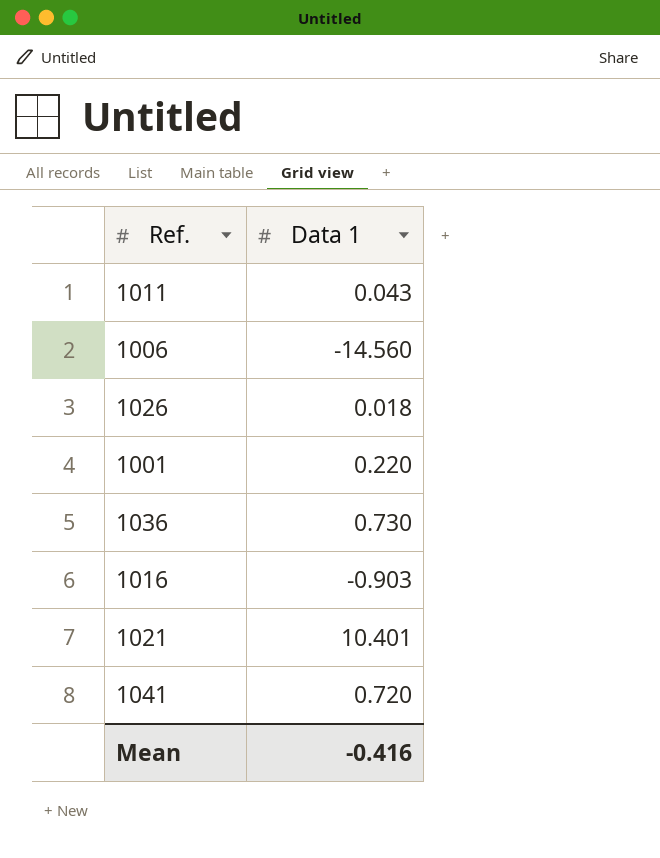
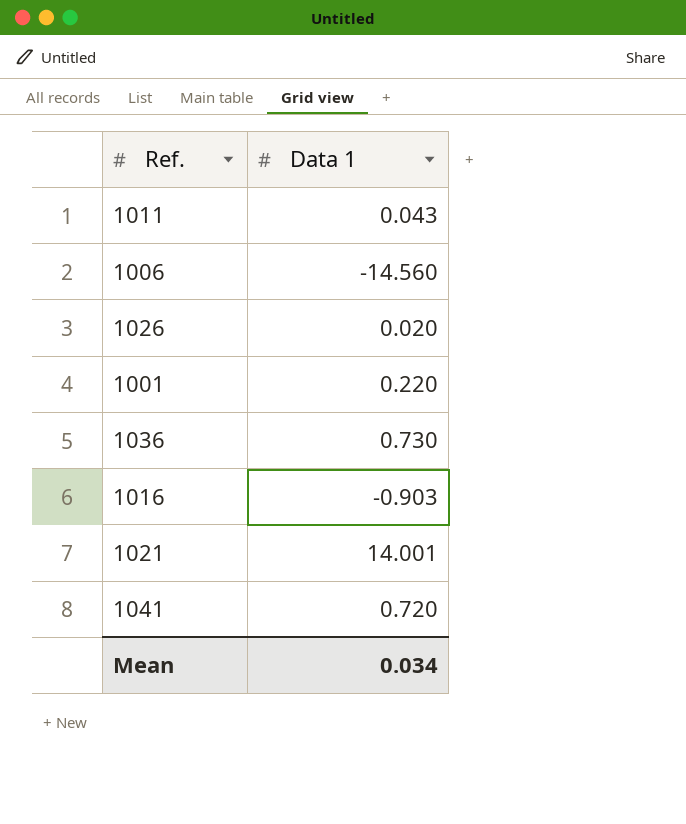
1026 | Data 1: 0.018 -> 0.020
1021 | Data 1: 10.401 -> 14.001
Mean | Data 1: -0.416 -> 0.034

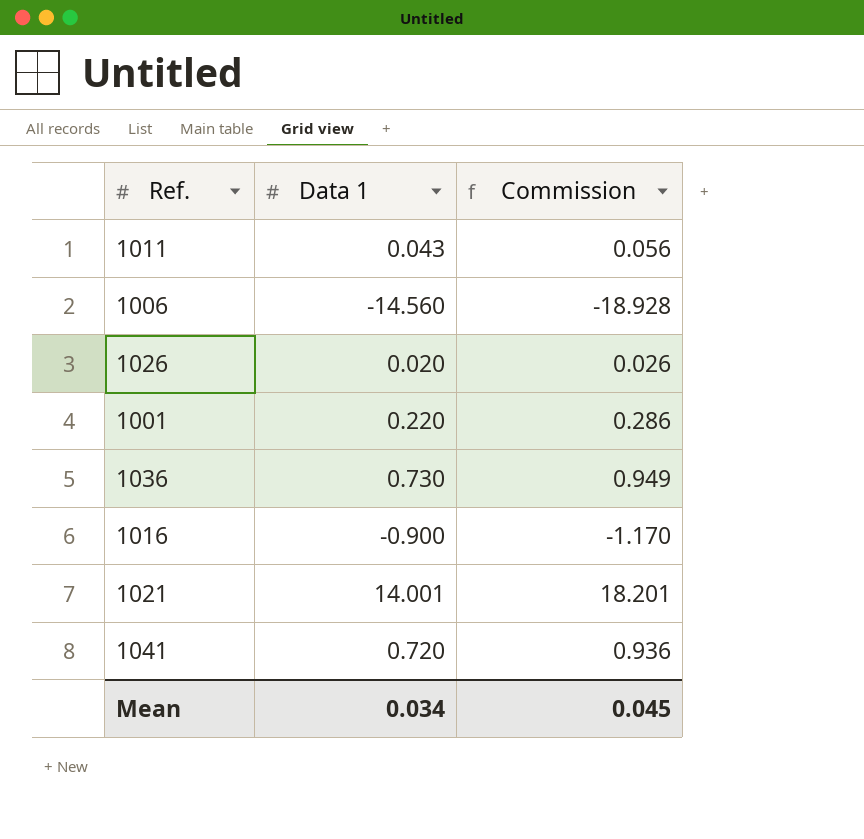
column Commission | formula: none -> [Data 1] * 1.3
1016 | Data 1: -0.903 -> -0.900

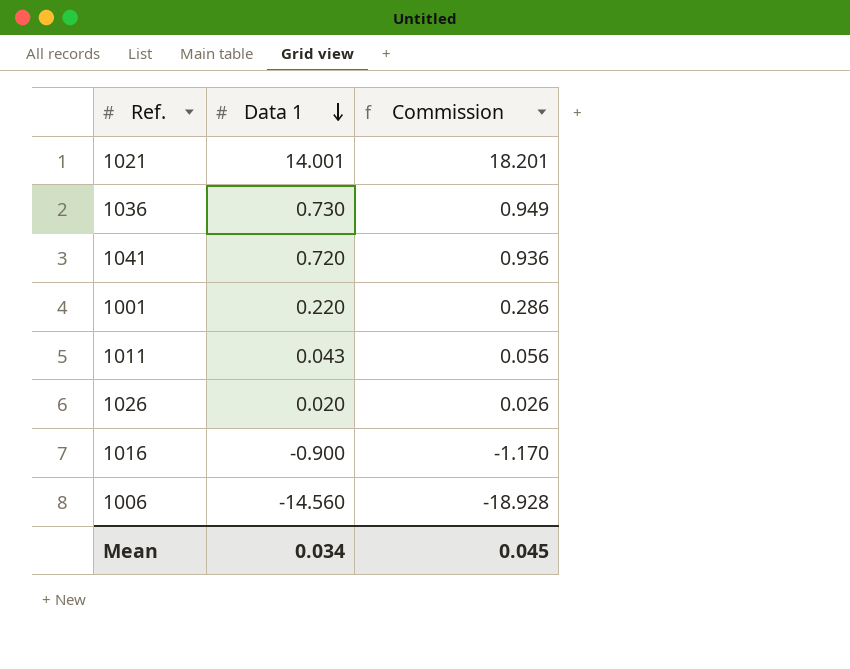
row order: none -> Data 1 descending

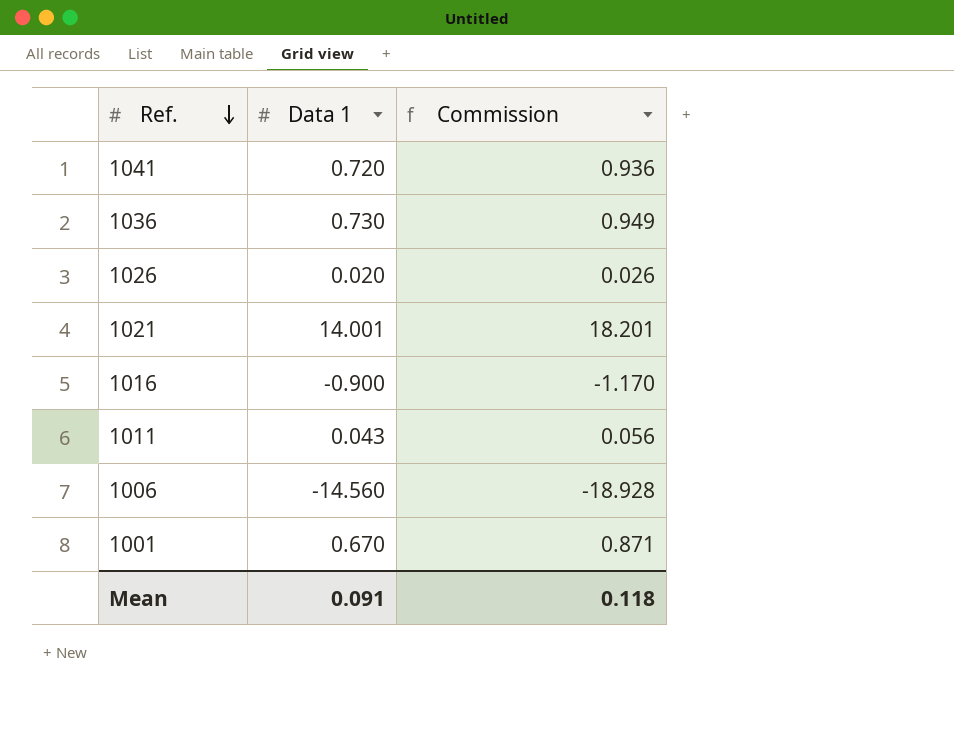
row order: Data 1 descending -> Ref. descending
1001 | Data 1: 0.220 -> 0.670
1001 | Commission: 0.286 -> 0.871
Mean | Data 1: 0.034 -> 0.091
Mean | Commission: 0.045 -> 0.118

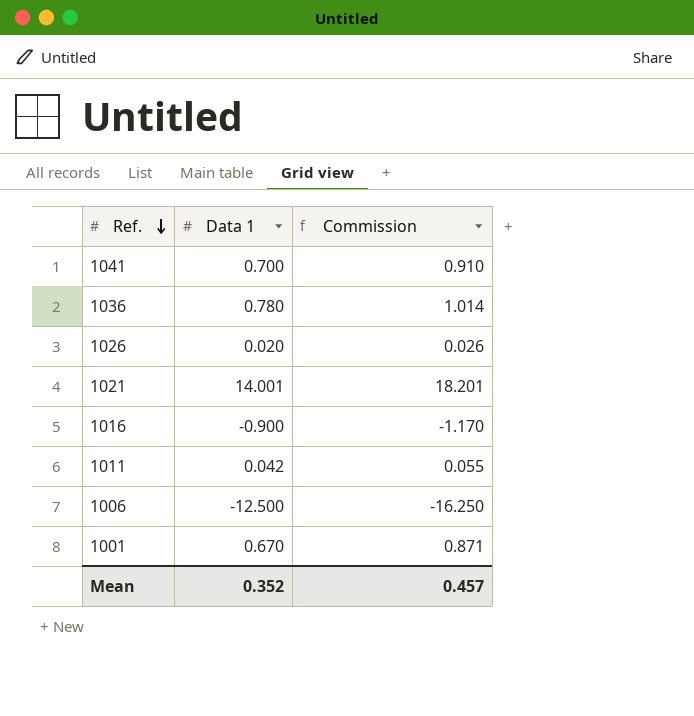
1041 | Data 1: 0.720 -> 0.700
1041 | Commission: 0.936 -> 0.910
1036 | Data 1: 0.730 -> 0.780
1036 | Commission: 0.949 -> 1.014
1011 | Data 1: 0.043 -> 0.042
1011 | Commission: 0.056 -> 0.055
1006 | Data 1: -14.560 -> -12.500
1006 | Commission: -18.928 -> -16.250
Mean | Data 1: 0.091 -> 0.352
Mean | Commission: 0.118 -> 0.457

